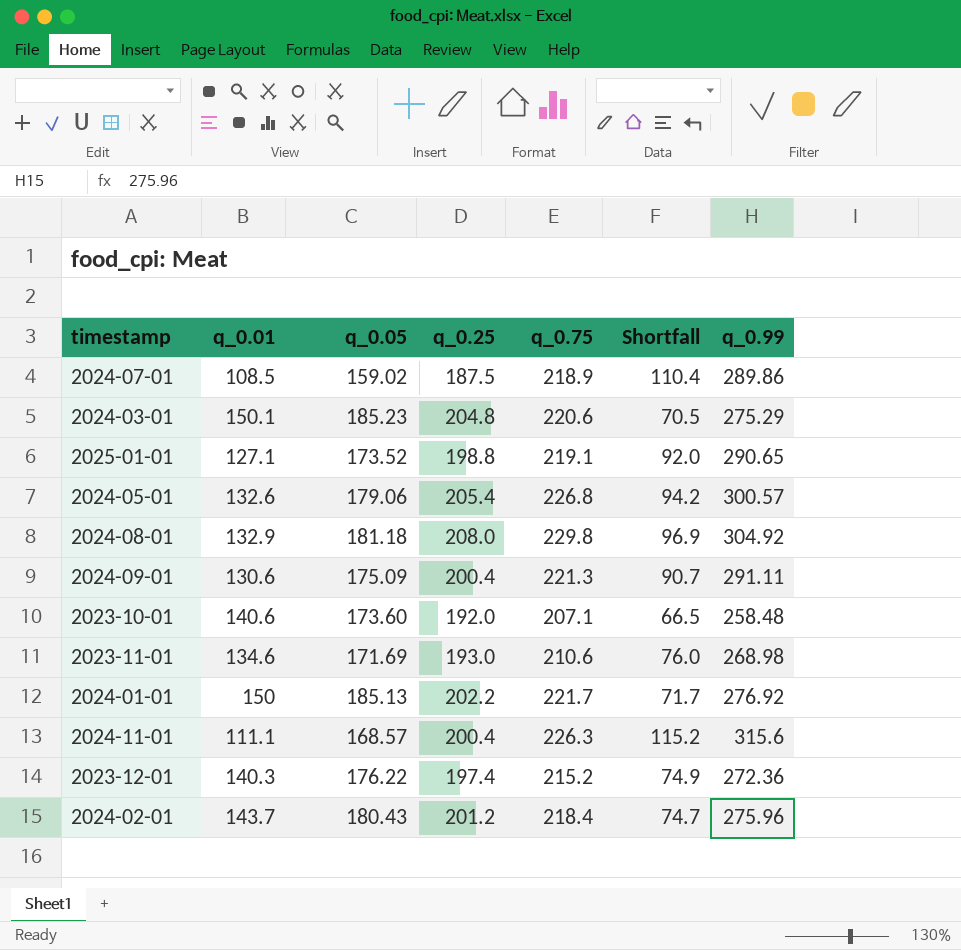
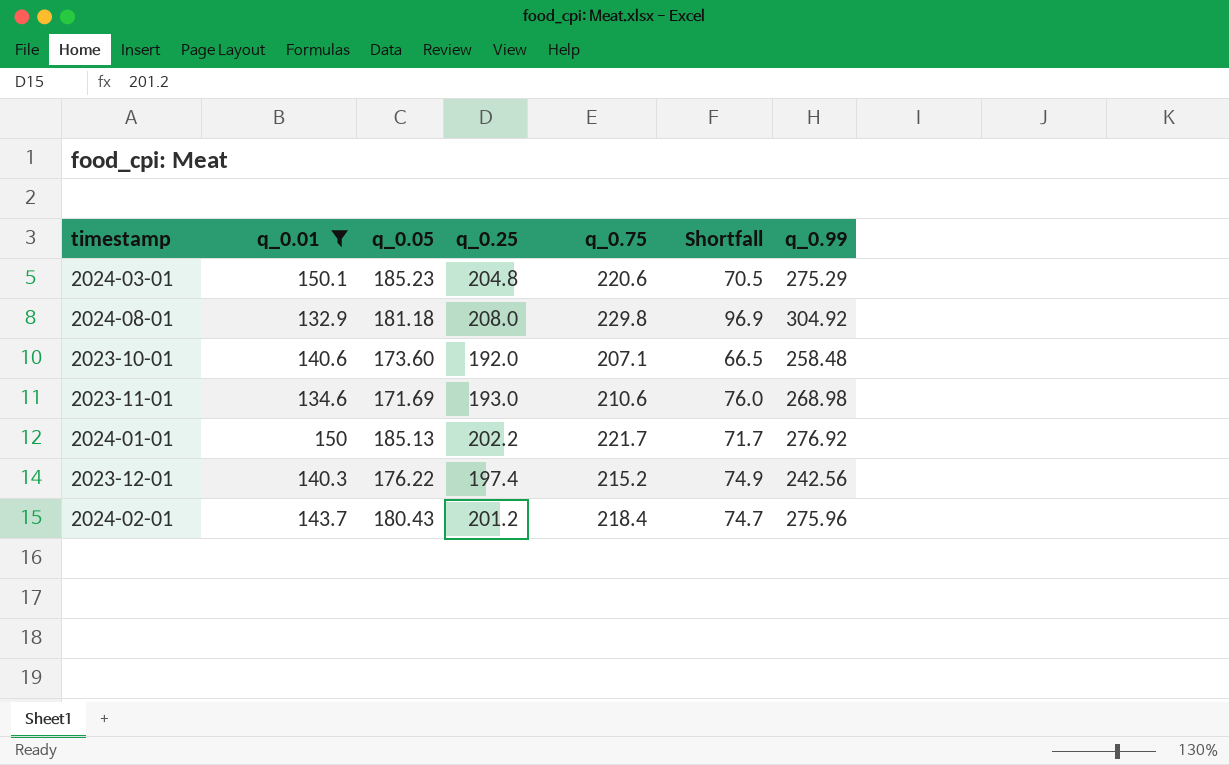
filter: none -> q_0.01 >= 132.9
2023-12-01 | q_0.99: 272.36 -> 242.56

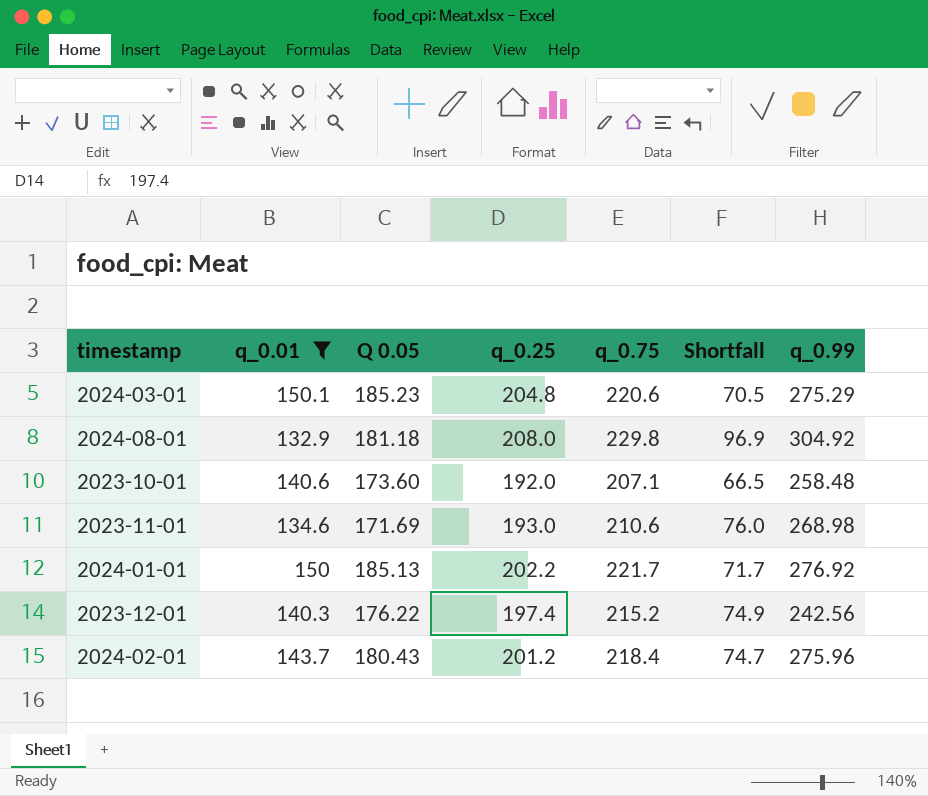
column name: q_0.05 -> Q 0.05

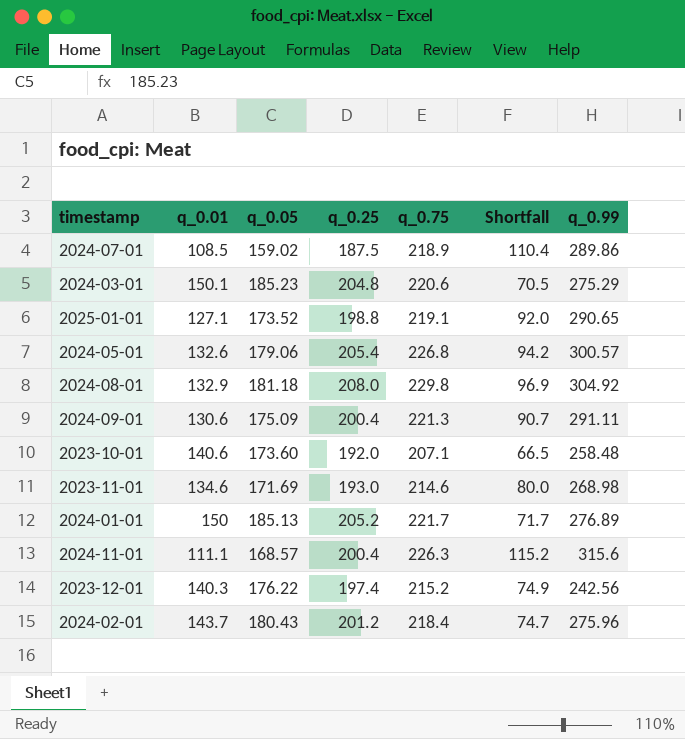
filter: q_0.01 >= 132.9 -> none
column name: Q 0.05 -> q_0.05
2023-11-01 | q_0.75: 210.6 -> 214.6
2023-11-01 | Shortfall: 76.0 -> 80.0
2024-01-01 | q_0.25: 202.2 -> 205.2
2024-01-01 | q_0.99: 276.92 -> 276.89

